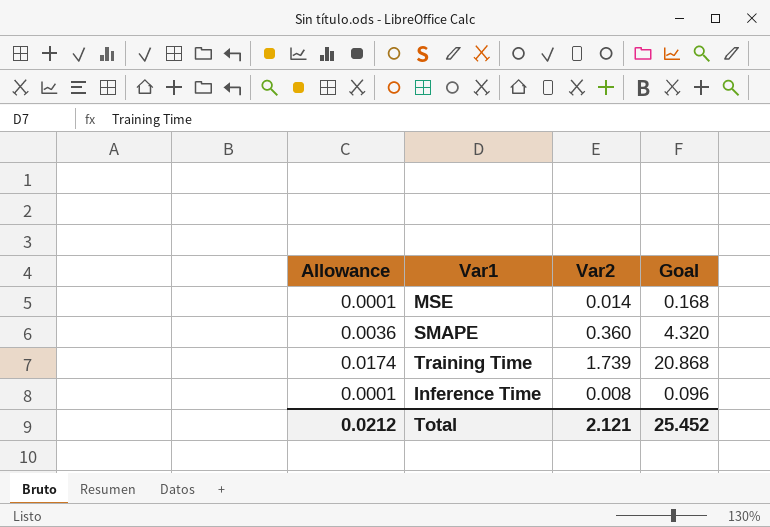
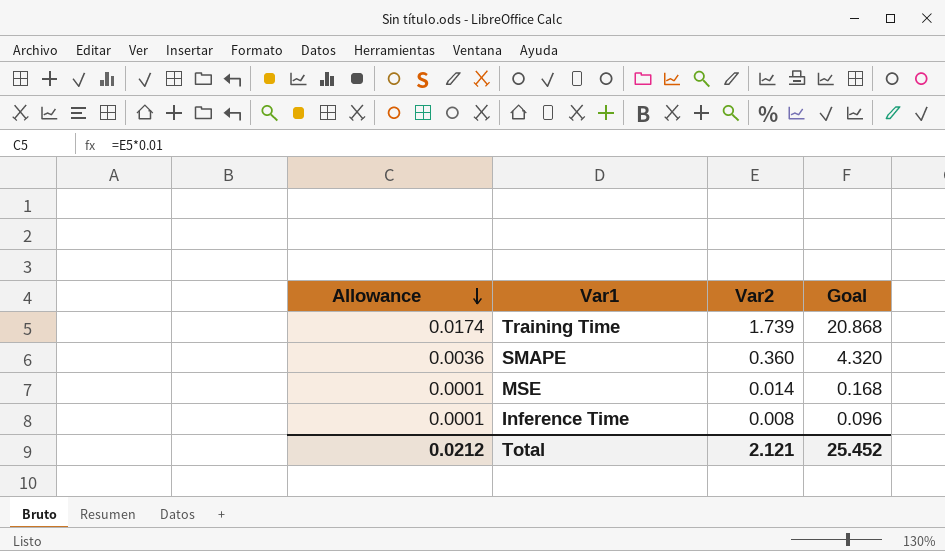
row order: none -> Allowance descending

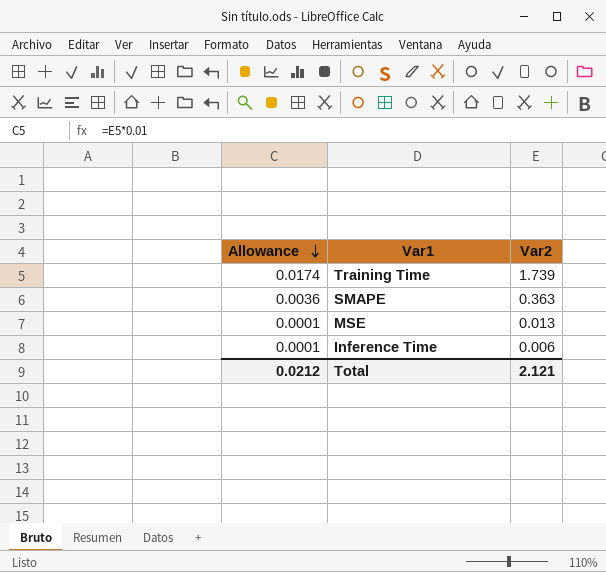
column Goal | formula: [Var2] * 12 -> none
SMAPE | Var2: 0.360 -> 0.363
MSE | Var2: 0.014 -> 0.013
Inference Time | Var2: 0.008 -> 0.006

